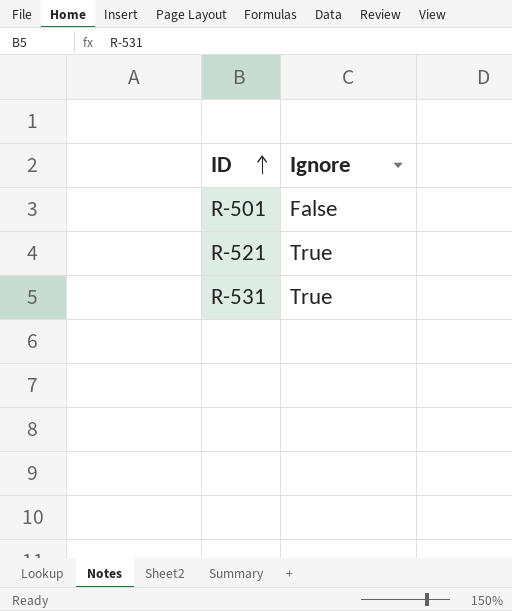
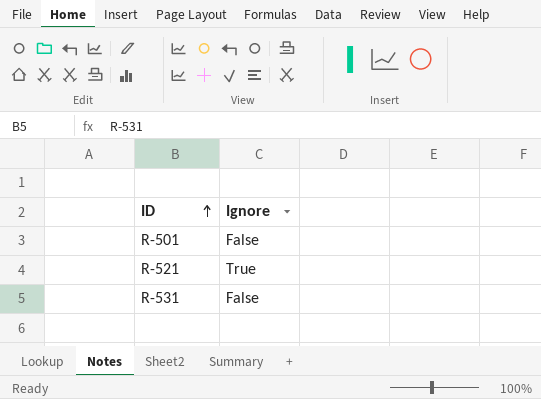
R-531 | Ignore: True -> False

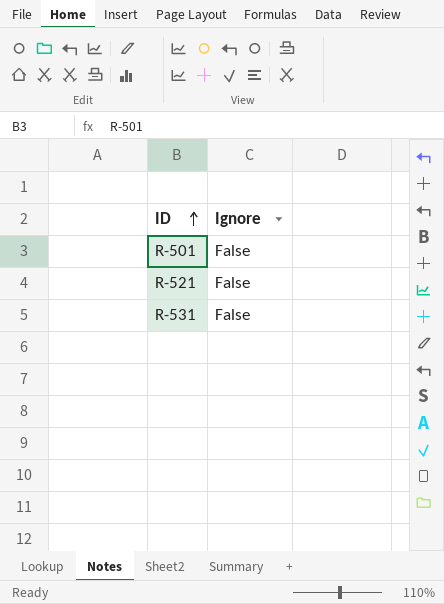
R-521 | Ignore: True -> False

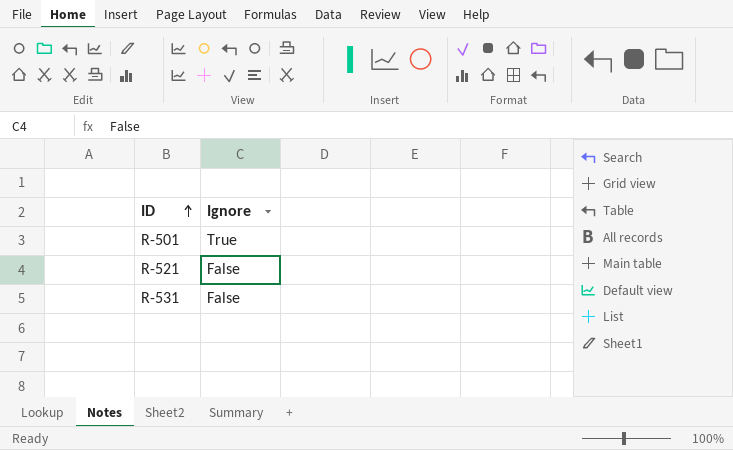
R-501 | Ignore: False -> True

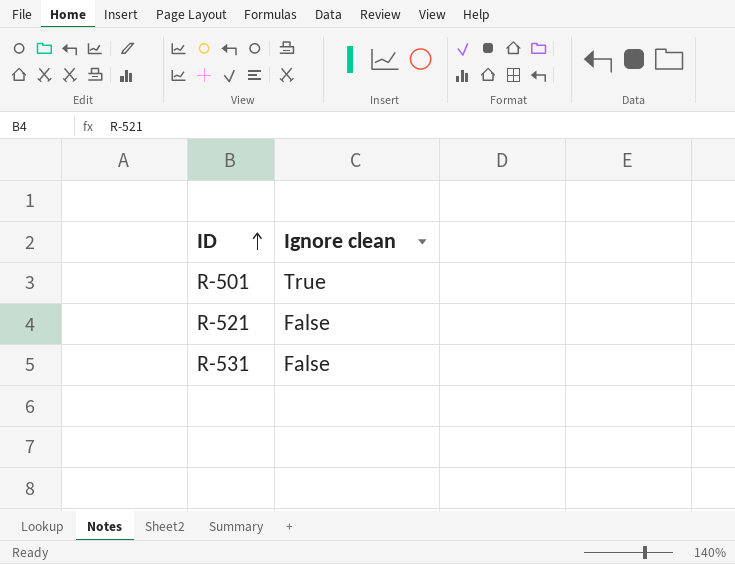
column name: Ignore -> Ignore clean

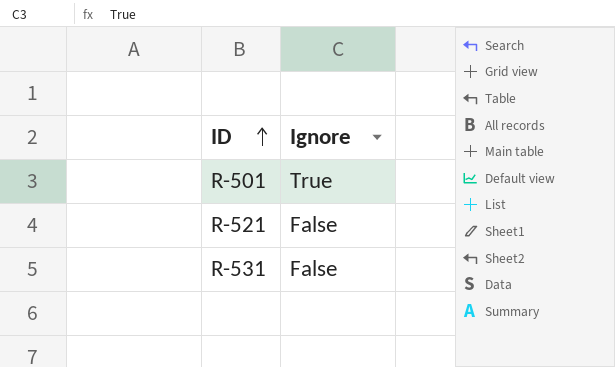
column name: Ignore clean -> Ignore

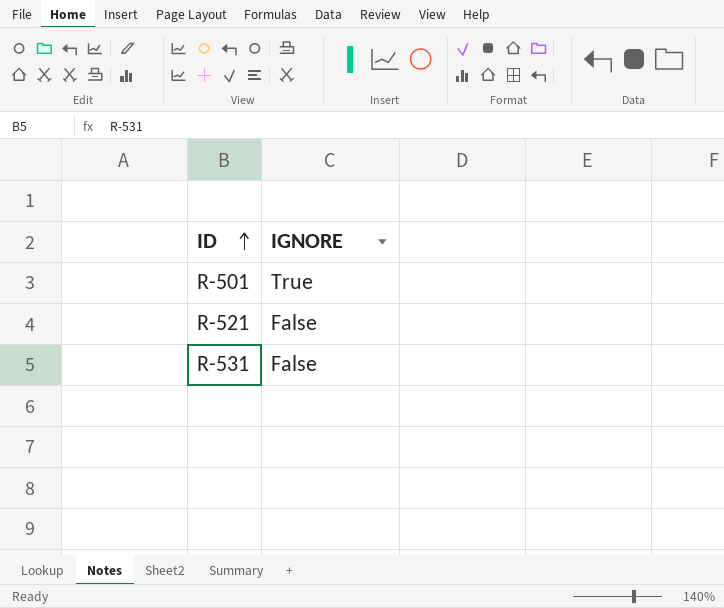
column name: Ignore -> IGNORE

